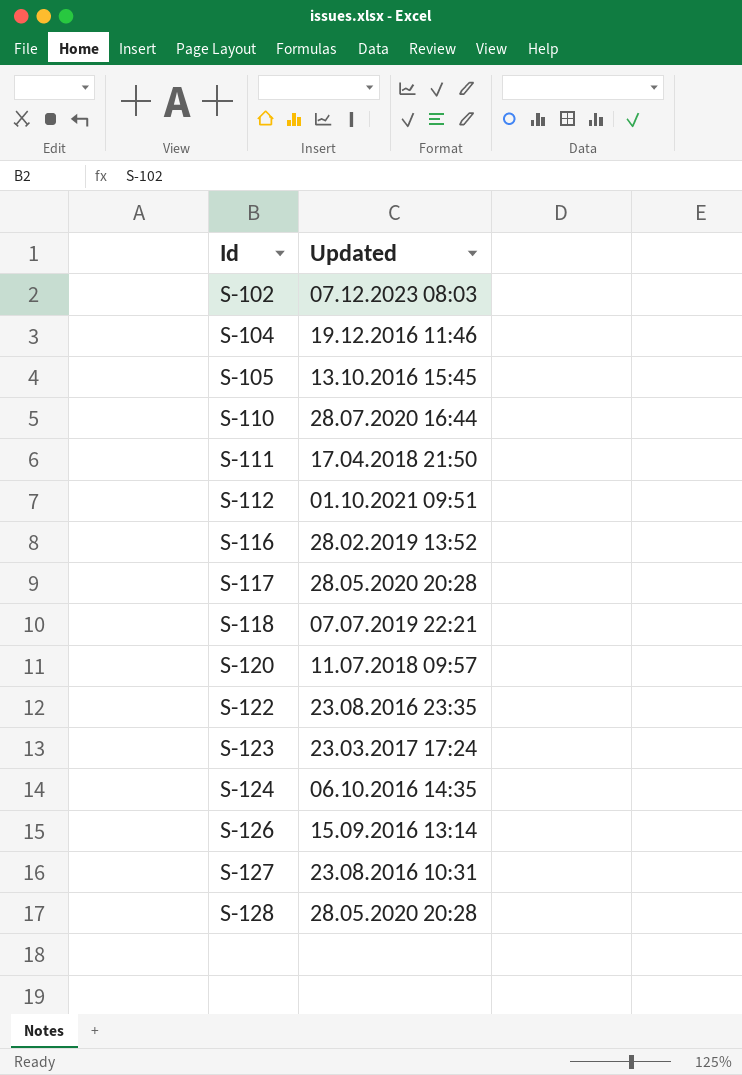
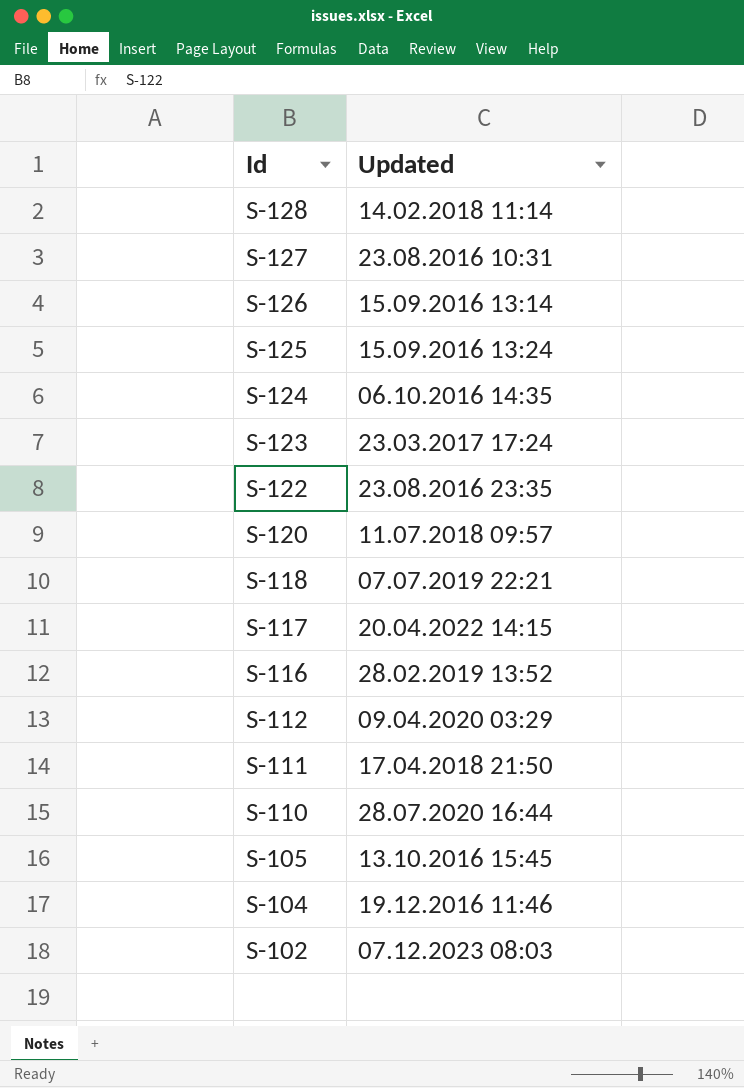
row order: Id ascending -> Id descending
S-128 | Updated: 28.05.2020 20:28 -> 14.02.2018 11:14
row S-125: none -> 15.09.2016 13:24
S-117 | Updated: 28.05.2020 20:28 -> 20.04.2022 14:15
S-112 | Updated: 01.10.2021 09:51 -> 09.04.2020 03:29

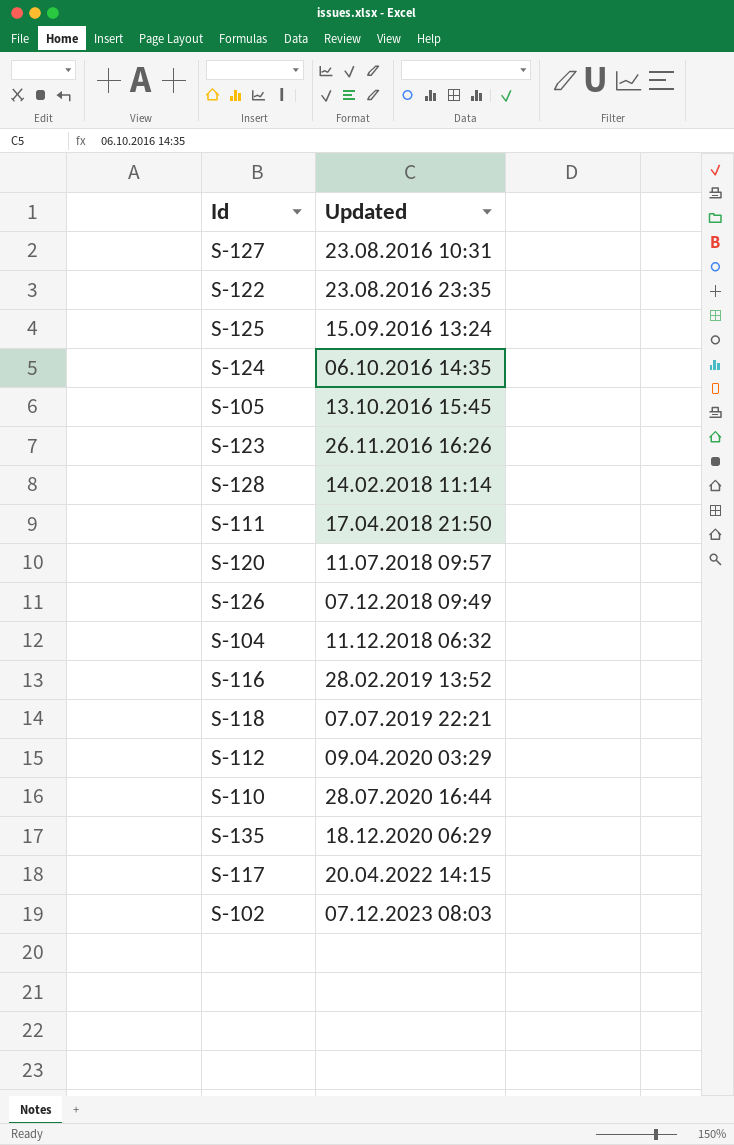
row order: Id descending -> Updated ascending
S-123 | Updated: 23.03.2017 17:24 -> 26.11.2016 16:26
S-126 | Updated: 15.09.2016 13:14 -> 07.12.2018 09:49
S-104 | Updated: 19.12.2016 11:46 -> 11.12.2018 06:32
row S-135: none -> 18.12.2020 06:29

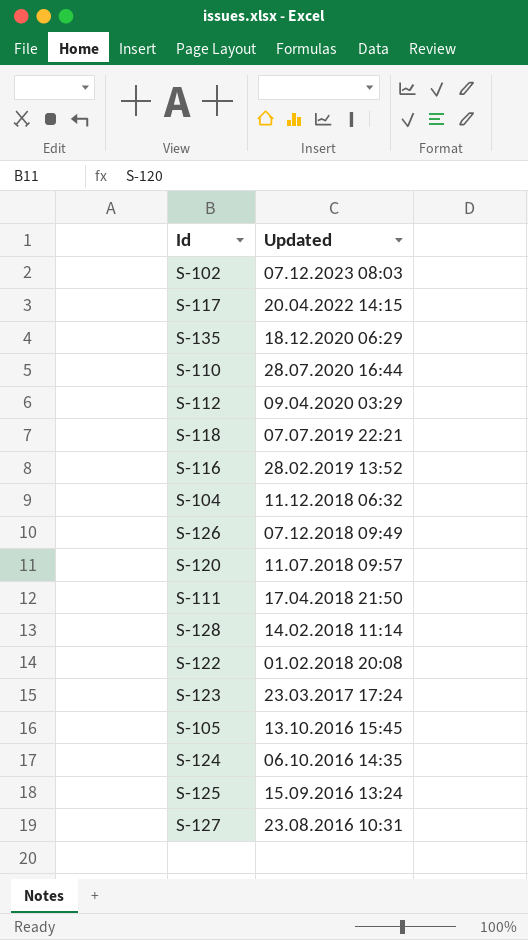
row order: Updated ascending -> Updated descending
S-122 | Updated: 23.08.2016 23:35 -> 01.02.2018 20:08
S-123 | Updated: 26.11.2016 16:26 -> 23.03.2017 17:24

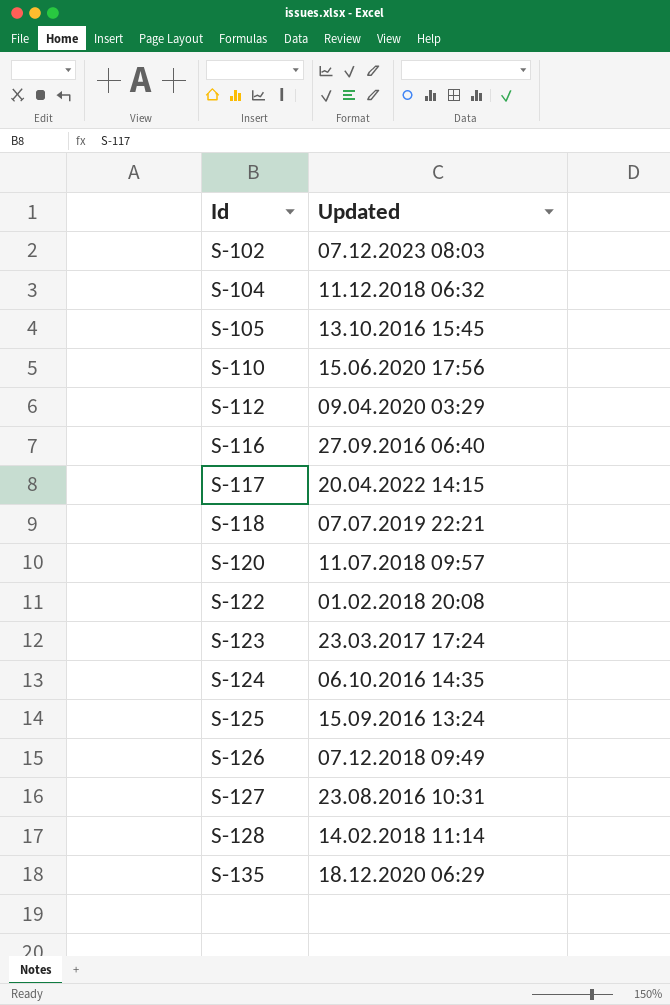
row order: Updated descending -> Id ascending
row S-111: 17.04.2018 21:50 -> none
S-110 | Updated: 28.07.2020 16:44 -> 15.06.2020 17:56
S-116 | Updated: 28.02.2019 13:52 -> 27.09.2016 06:40

